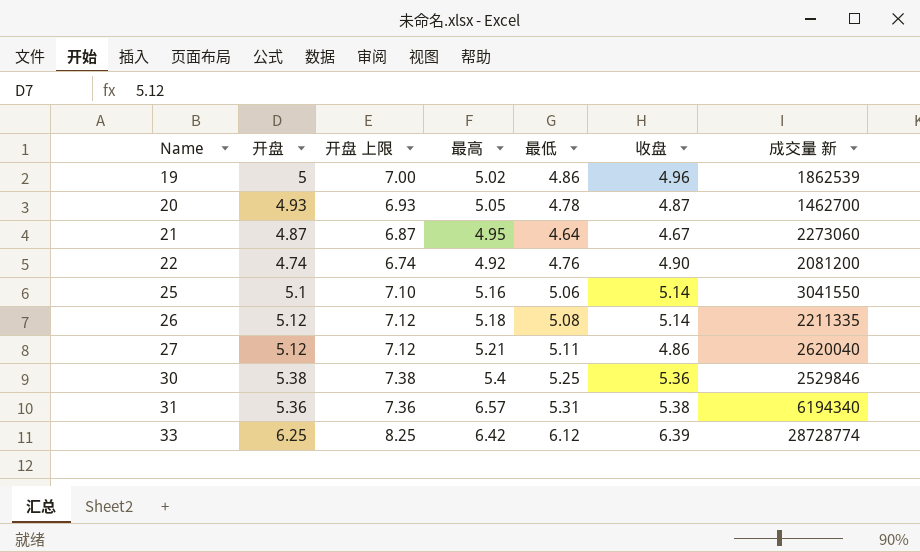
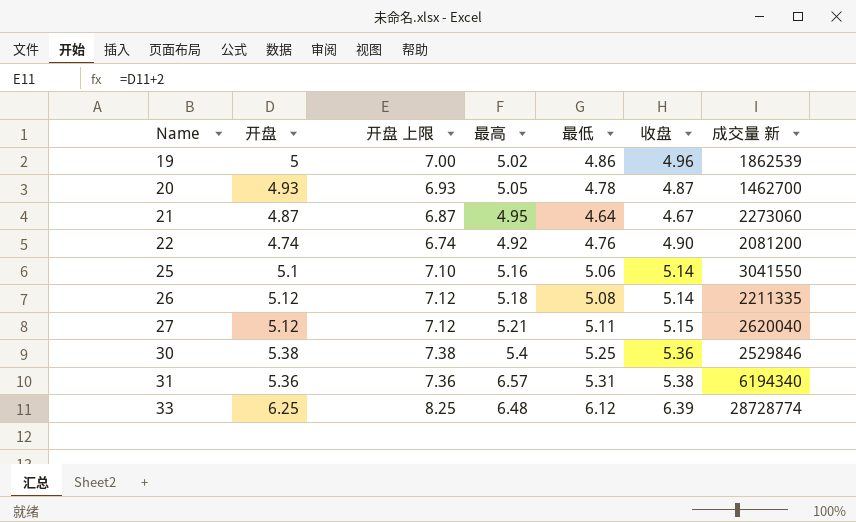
27 | 收盘: 4.86 -> 5.15
33 | 最高: 6.42 -> 6.48

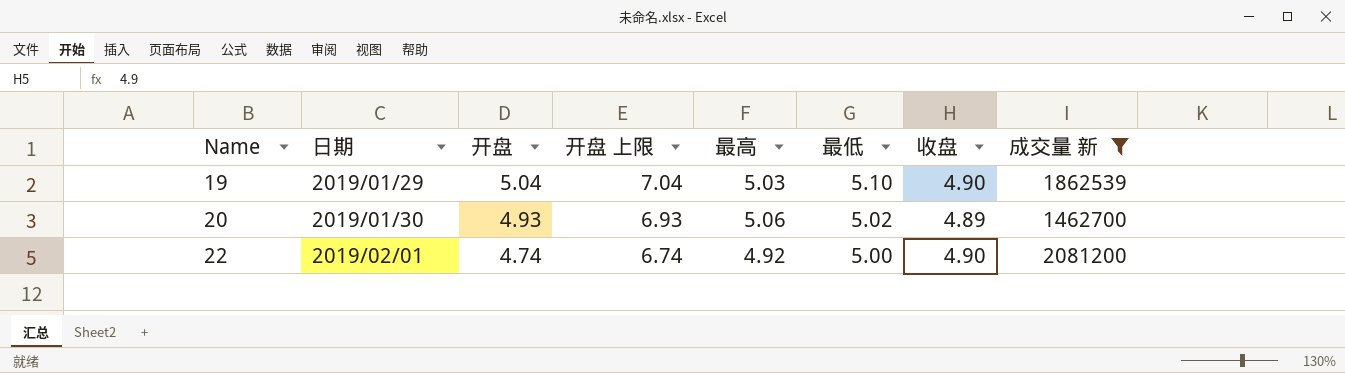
filter: none -> 成交量 新 <= 2081200
column 日期 | position: none -> 2
19 | 开盘: 5 -> 5.04
19 | 开盘 上限: 7.00 -> 7.04
19 | 最高: 5.02 -> 5.03
19 | 最低: 4.86 -> 5.10
19 | 收盘: 4.96 -> 4.90
20 | 最高: 5.05 -> 5.06
20 | 最低: 4.78 -> 5.02
20 | 收盘: 4.87 -> 4.89
22 | 最低: 4.76 -> 5.00

